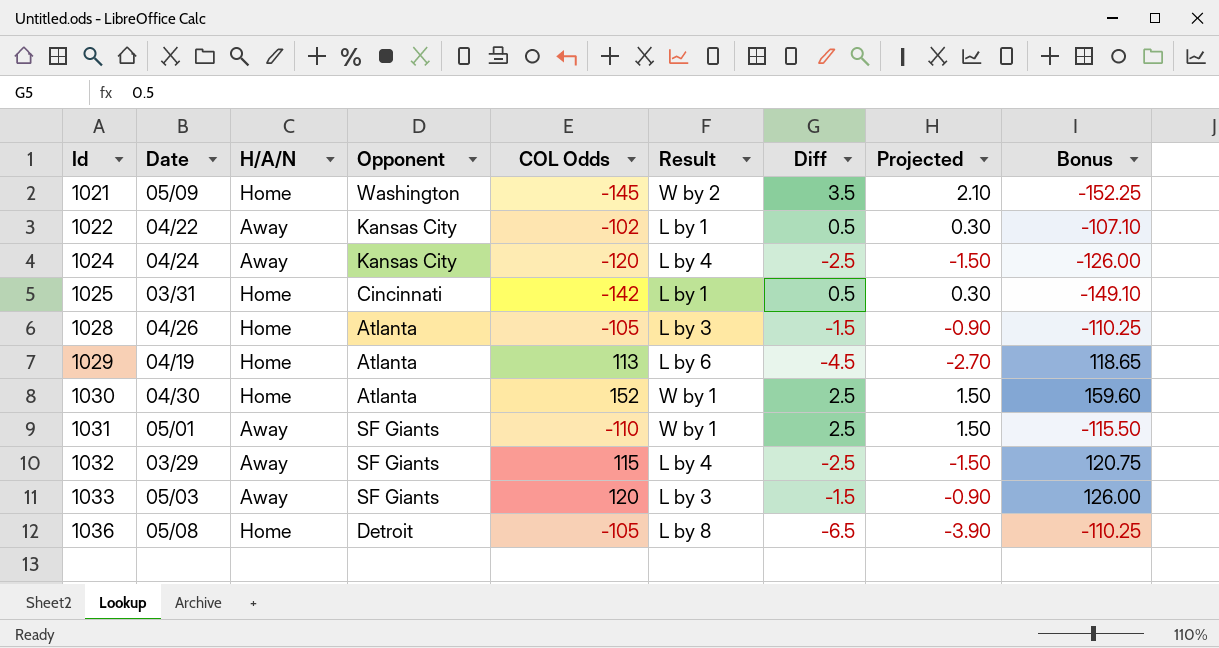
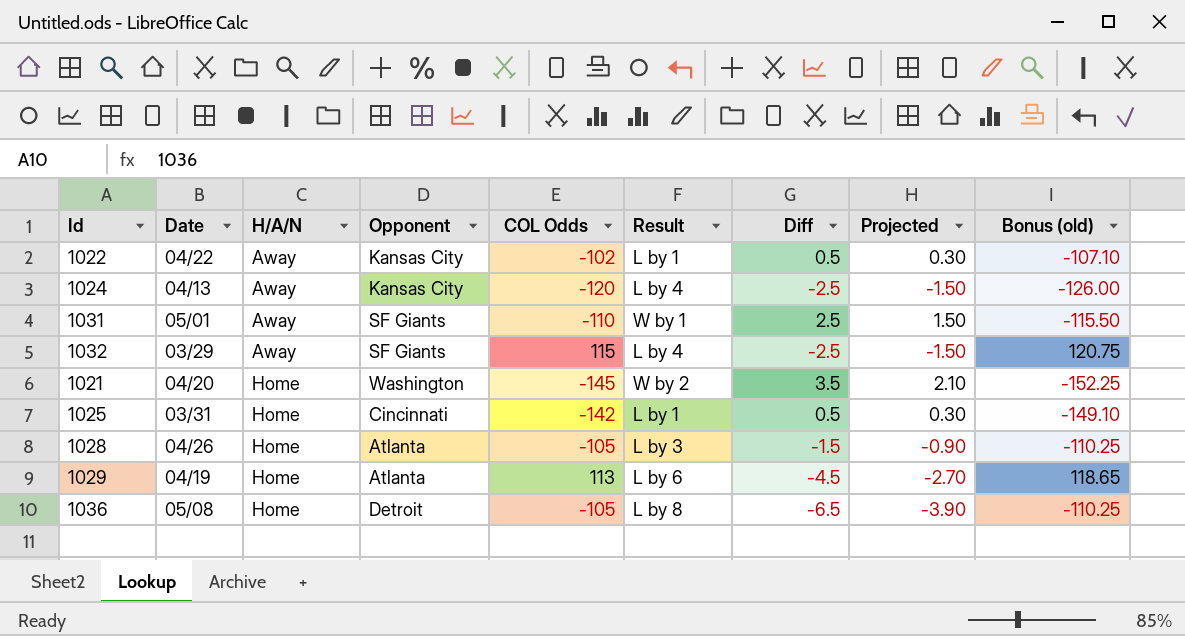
row order: Id ascending -> H/A/N ascending
column name: Bonus -> Bonus (old)
row 1030: 04/30 | Home | Atlanta | 152 | W by 1 | 2.5 | 1.50 | 159.60 -> none
row 1033: 05/03 | Away | SF Giants | 120 | L by 3 | -1.5 | -0.90 | 126.00 -> none
1024 | Date: 04/24 -> 04/13
1021 | Date: 05/09 -> 04/20

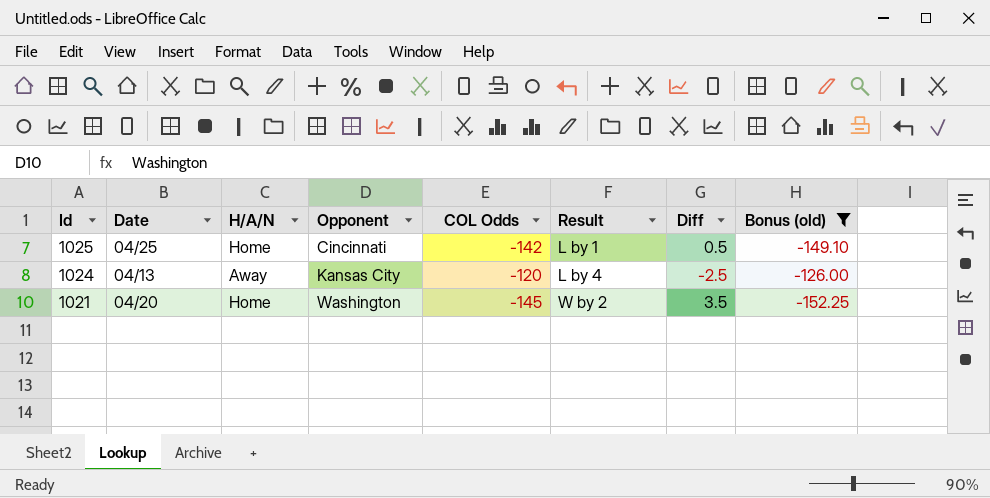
filter: none -> Bonus (old) <= -126.00
row order: H/A/N ascending -> Id descending
column Projected | formula: [Diff] * 0.6 -> none
1025 | Date: 03/31 -> 04/25

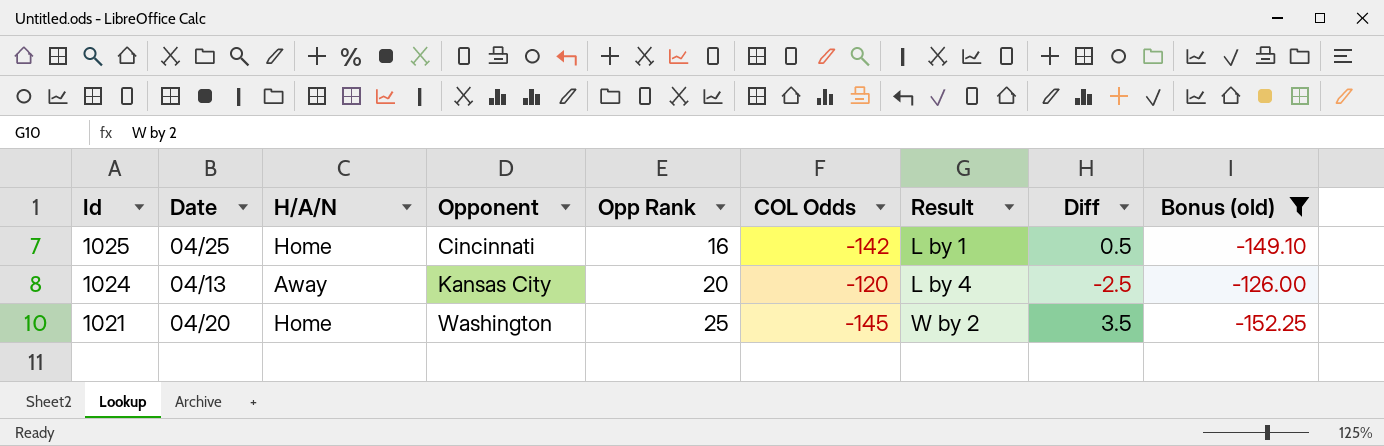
column Opp Rank | position: none -> 5

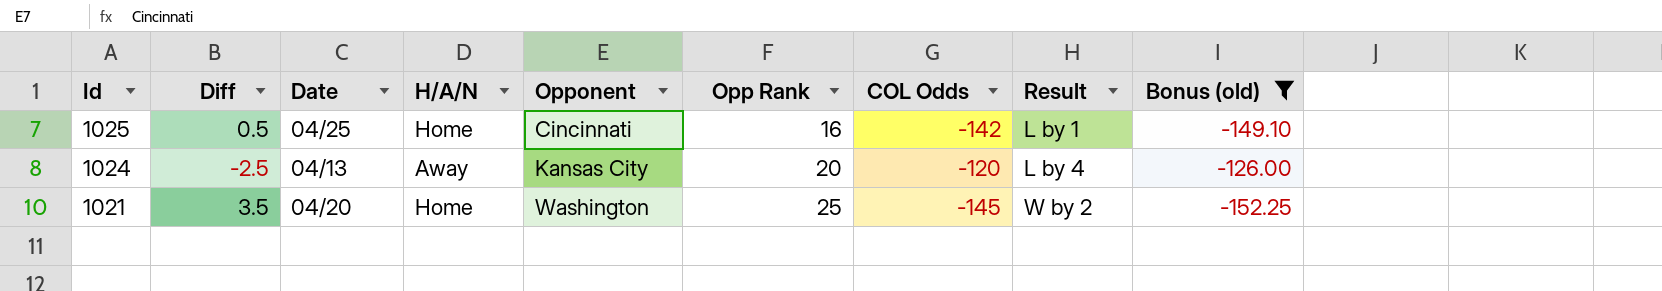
column Diff | position: 8 -> 2

